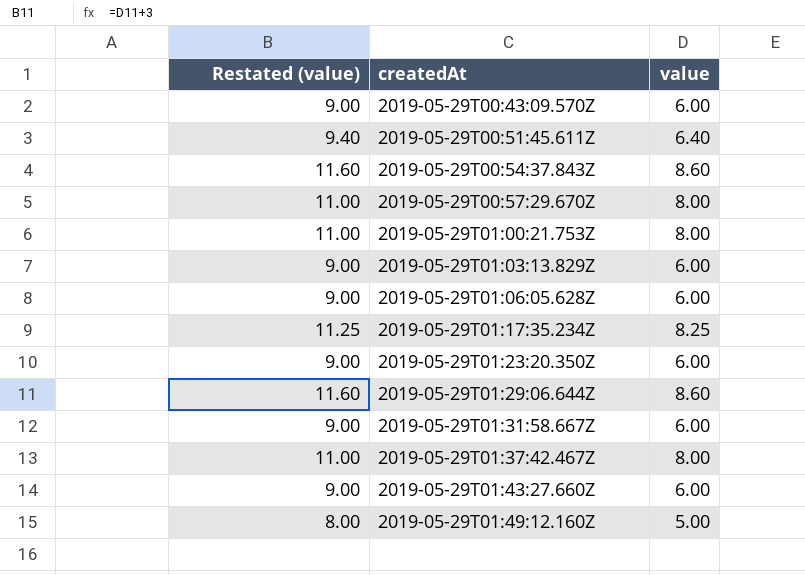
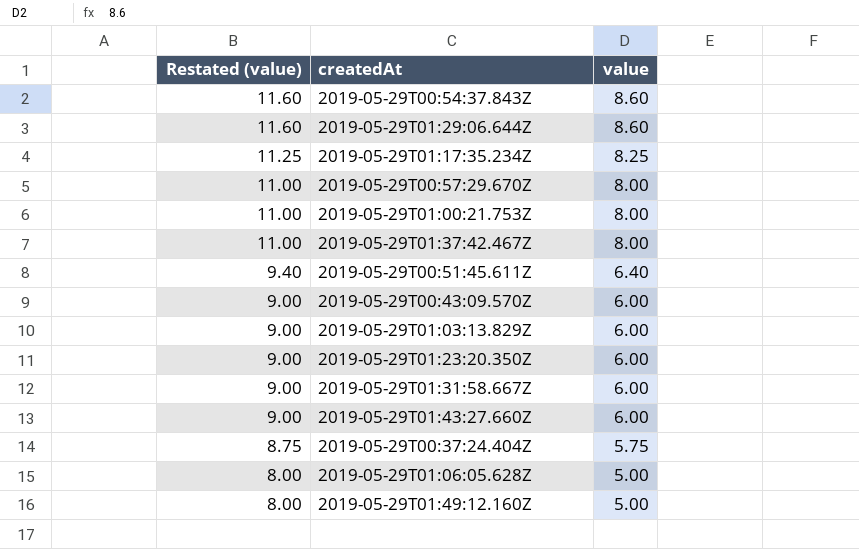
row order: createdAt ascending -> Restated (value) descending
row 2019-05-29T00:37:24.404Z: none -> 8.75 | 5.75
2019-05-29T01:06:05.628Z | Restated (value): 9.00 -> 8.00
2019-05-29T01:06:05.628Z | value: 6.00 -> 5.00

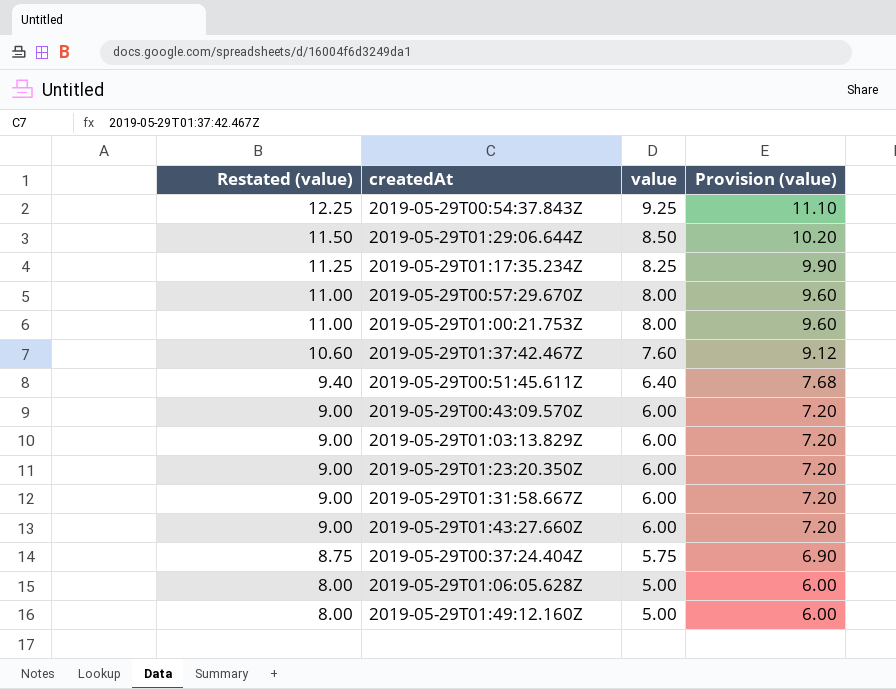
column Provision (value) | formula: none -> [value] * 1.2
2019-05-29T00:54:37.843Z | Restated (value): 11.60 -> 12.25
2019-05-29T00:54:37.843Z | value: 8.60 -> 9.25
2019-05-29T01:29:06.644Z | Restated (value): 11.60 -> 11.50
2019-05-29T01:29:06.644Z | value: 8.60 -> 8.50
2019-05-29T01:37:42.467Z | Restated (value): 11.00 -> 10.60
2019-05-29T01:37:42.467Z | value: 8.00 -> 7.60

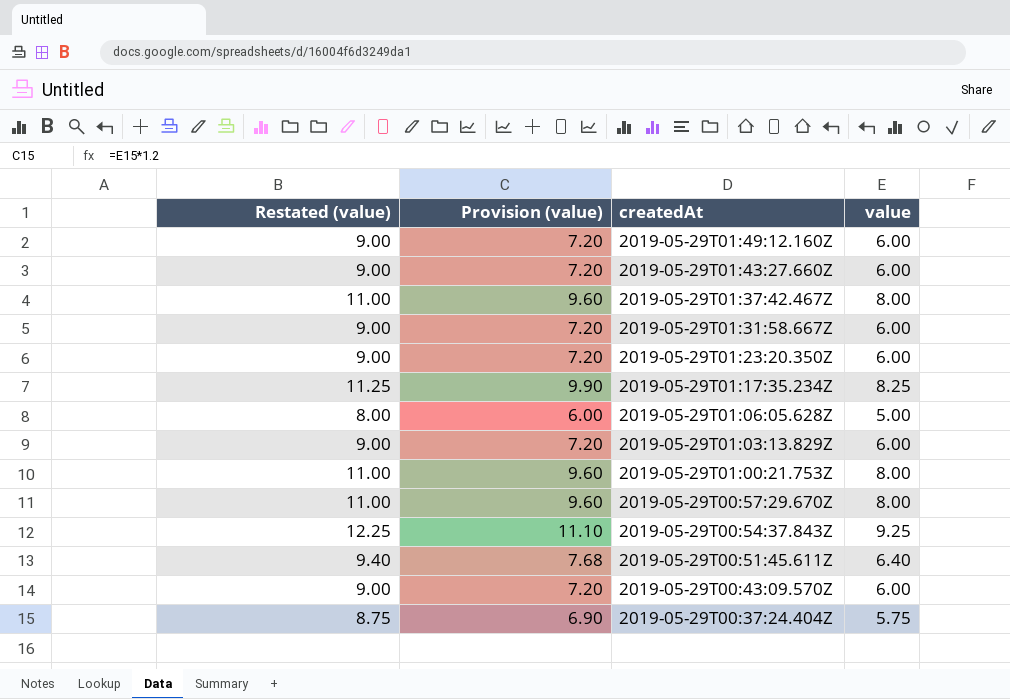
row order: Restated (value) descending -> createdAt descending
column Provision (value) | position: 4 -> 2
row 2019-05-29T01:29:06.644Z: 11.50 | 8.50 | 10.20 -> none
2019-05-29T01:49:12.160Z | Restated (value): 8.00 -> 9.00
2019-05-29T01:49:12.160Z | Provision (value): 6.00 -> 7.20
2019-05-29T01:49:12.160Z | value: 5.00 -> 6.00
2019-05-29T01:37:42.467Z | Restated (value): 10.60 -> 11.00
2019-05-29T01:37:42.467Z | Provision (value): 9.12 -> 9.60
2019-05-29T01:37:42.467Z | value: 7.60 -> 8.00

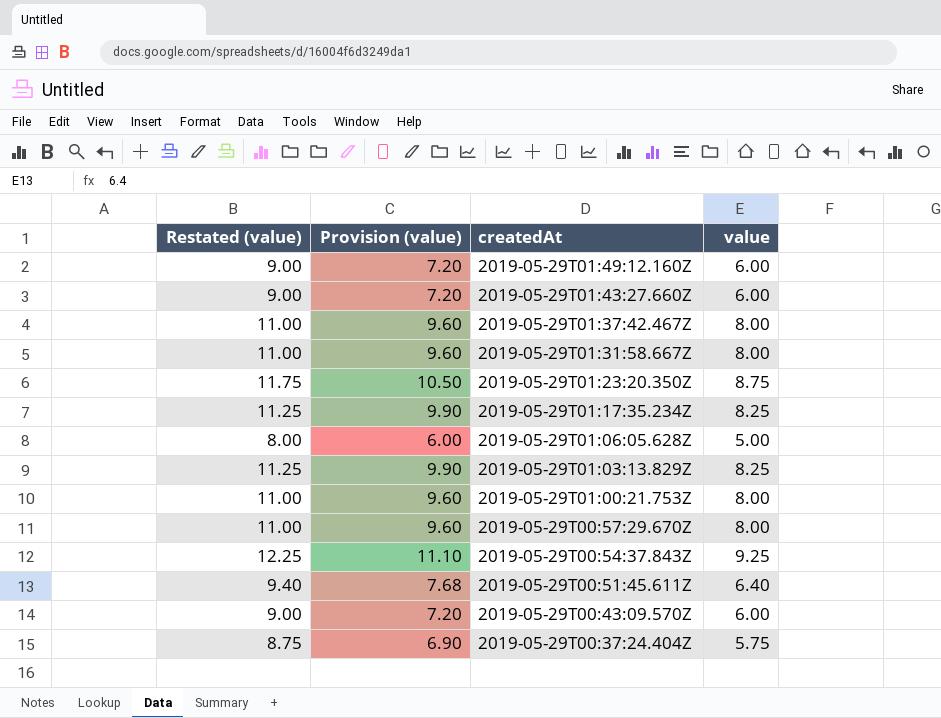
2019-05-29T01:31:58.667Z | Restated (value): 9.00 -> 11.00
2019-05-29T01:31:58.667Z | Provision (value): 7.20 -> 9.60
2019-05-29T01:31:58.667Z | value: 6.00 -> 8.00
2019-05-29T01:23:20.350Z | Restated (value): 9.00 -> 11.75
2019-05-29T01:23:20.350Z | Provision (value): 7.20 -> 10.50
2019-05-29T01:23:20.350Z | value: 6.00 -> 8.75
2019-05-29T01:03:13.829Z | Restated (value): 9.00 -> 11.25
2019-05-29T01:03:13.829Z | Provision (value): 7.20 -> 9.90
2019-05-29T01:03:13.829Z | value: 6.00 -> 8.25

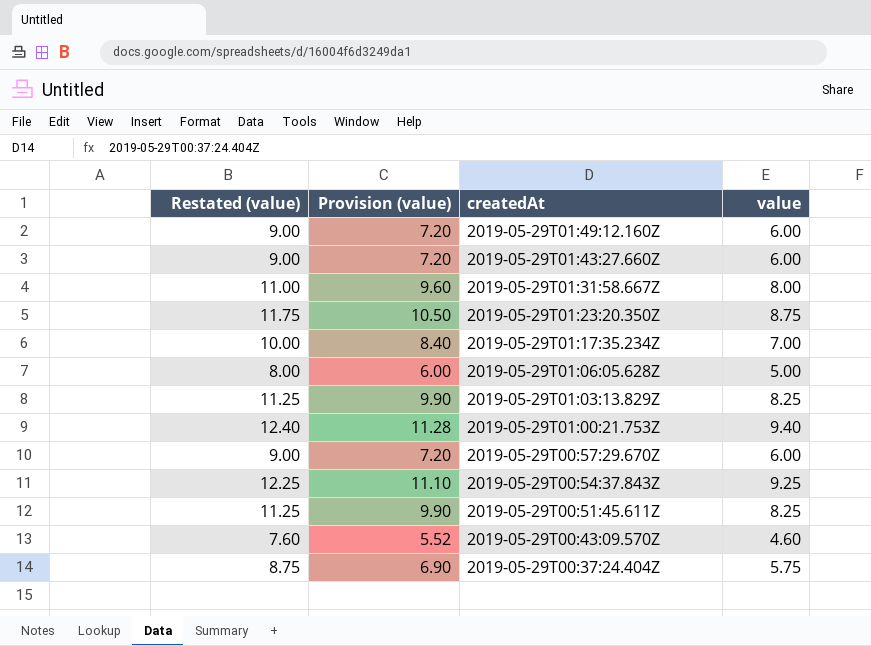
row 2019-05-29T01:37:42.467Z: 11.00 | 9.60 | 8.00 -> none
2019-05-29T01:17:35.234Z | Restated (value): 11.25 -> 10.00
2019-05-29T01:17:35.234Z | Provision (value): 9.90 -> 8.40
2019-05-29T01:17:35.234Z | value: 8.25 -> 7.00
2019-05-29T01:00:21.753Z | Restated (value): 11.00 -> 12.40
2019-05-29T01:00:21.753Z | Provision (value): 9.60 -> 11.28
2019-05-29T01:00:21.753Z | value: 8.00 -> 9.40
2019-05-29T00:57:29.670Z | Restated (value): 11.00 -> 9.00
2019-05-29T00:57:29.670Z | Provision (value): 9.60 -> 7.20
2019-05-29T00:57:29.670Z | value: 8.00 -> 6.00
2019-05-29T00:51:45.611Z | Restated (value): 9.40 -> 11.25
2019-05-29T00:51:45.611Z | Provision (value): 7.68 -> 9.90
2019-05-29T00:51:45.611Z | value: 6.40 -> 8.25
2019-05-29T00:43:09.570Z | Restated (value): 9.00 -> 7.60
2019-05-29T00:43:09.570Z | Provision (value): 7.20 -> 5.52
2019-05-29T00:43:09.570Z | value: 6.00 -> 4.60

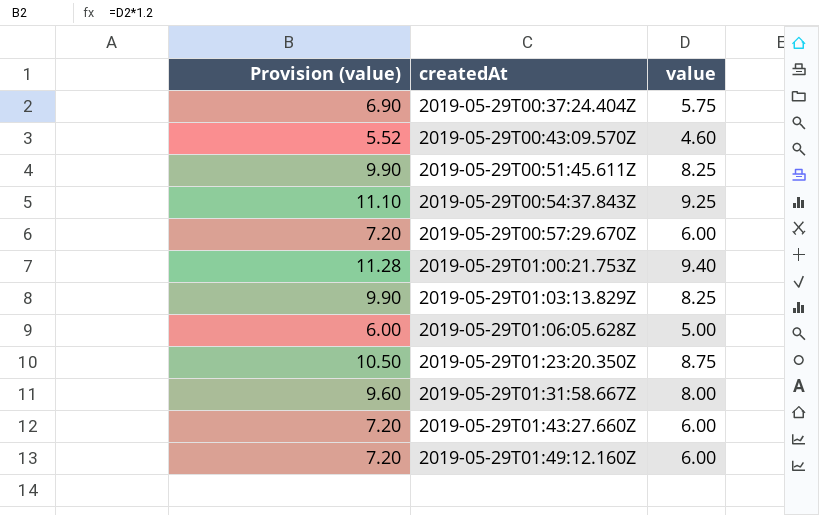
row order: createdAt descending -> createdAt ascending
column Restated (value) | formula: [value] + 3 -> none
row 2019-05-29T01:17:35.234Z: 10.00 | 8.40 | 7.00 -> none

